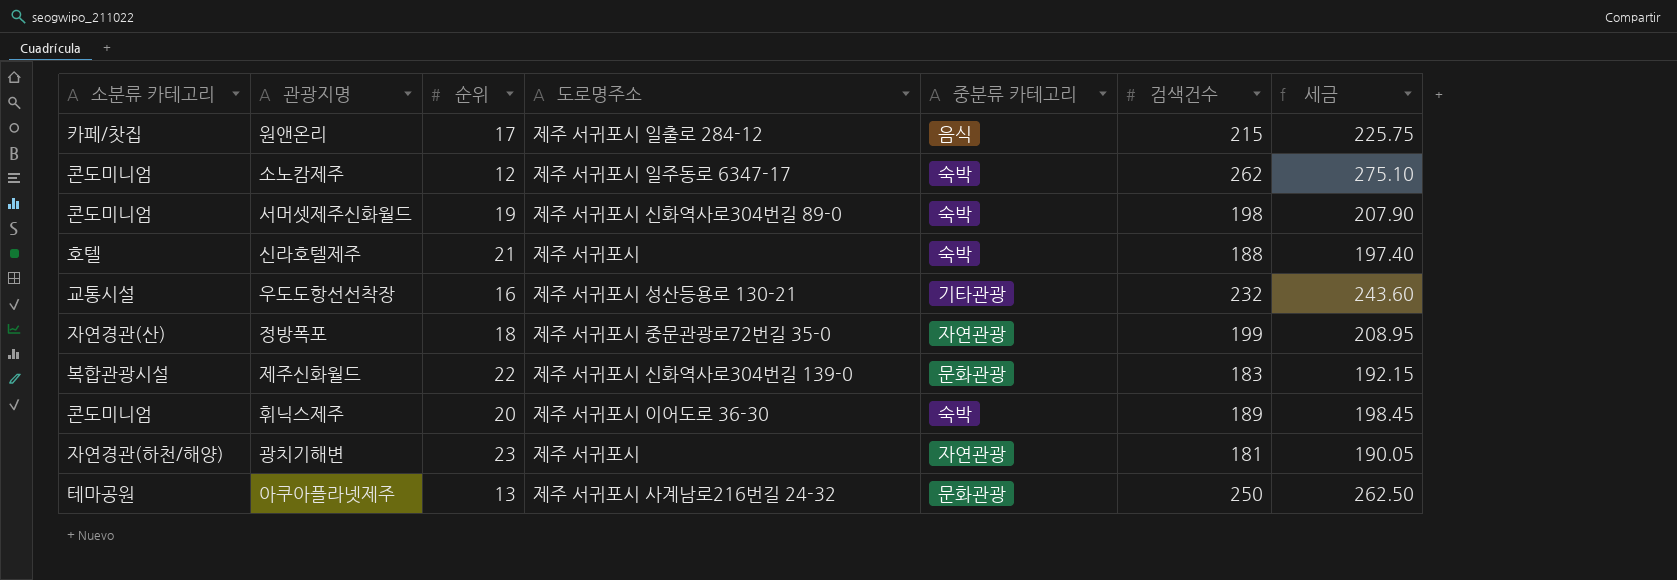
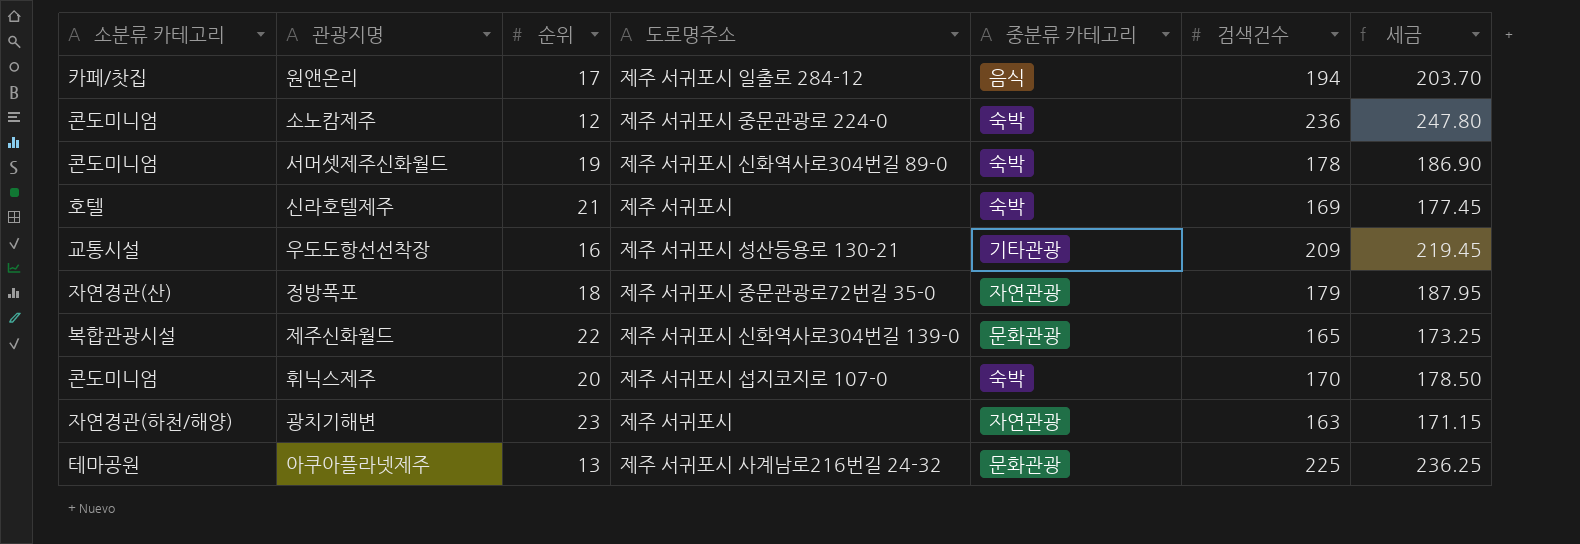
원앤온리 | 검색건수: 215 -> 194
원앤온리 | 세금: 225.75 -> 203.70
소노캄제주 | 도로명주소: 제주 서귀포시 일주동로 6347-17 -> 제주 서귀포시 중문관광로 224-0
소노캄제주 | 검색건수: 262 -> 236
소노캄제주 | 세금: 275.10 -> 247.80
서머셋제주신화월드 | 검색건수: 198 -> 178
서머셋제주신화월드 | 세금: 207.90 -> 186.90
신라호텔제주 | 검색건수: 188 -> 169
신라호텔제주 | 세금: 197.40 -> 177.45
우도도항선선착장 | 검색건수: 232 -> 209
우도도항선선착장 | 세금: 243.60 -> 219.45
정방폭포 | 검색건수: 199 -> 179
정방폭포 | 세금: 208.95 -> 187.95
제주신화월드 | 검색건수: 183 -> 165
제주신화월드 | 세금: 192.15 -> 173.25
휘닉스제주 | 도로명주소: 제주 서귀포시 이어도로 36-30 -> 제주 서귀포시 섭지코지로 107-0
휘닉스제주 | 검색건수: 189 -> 170
휘닉스제주 | 세금: 198.45 -> 178.50
광치기해변 | 검색건수: 181 -> 163
광치기해변 | 세금: 190.05 -> 171.15
아쿠아플라넷제주 | 검색건수: 250 -> 225
아쿠아플라넷제주 | 세금: 262.50 -> 236.25

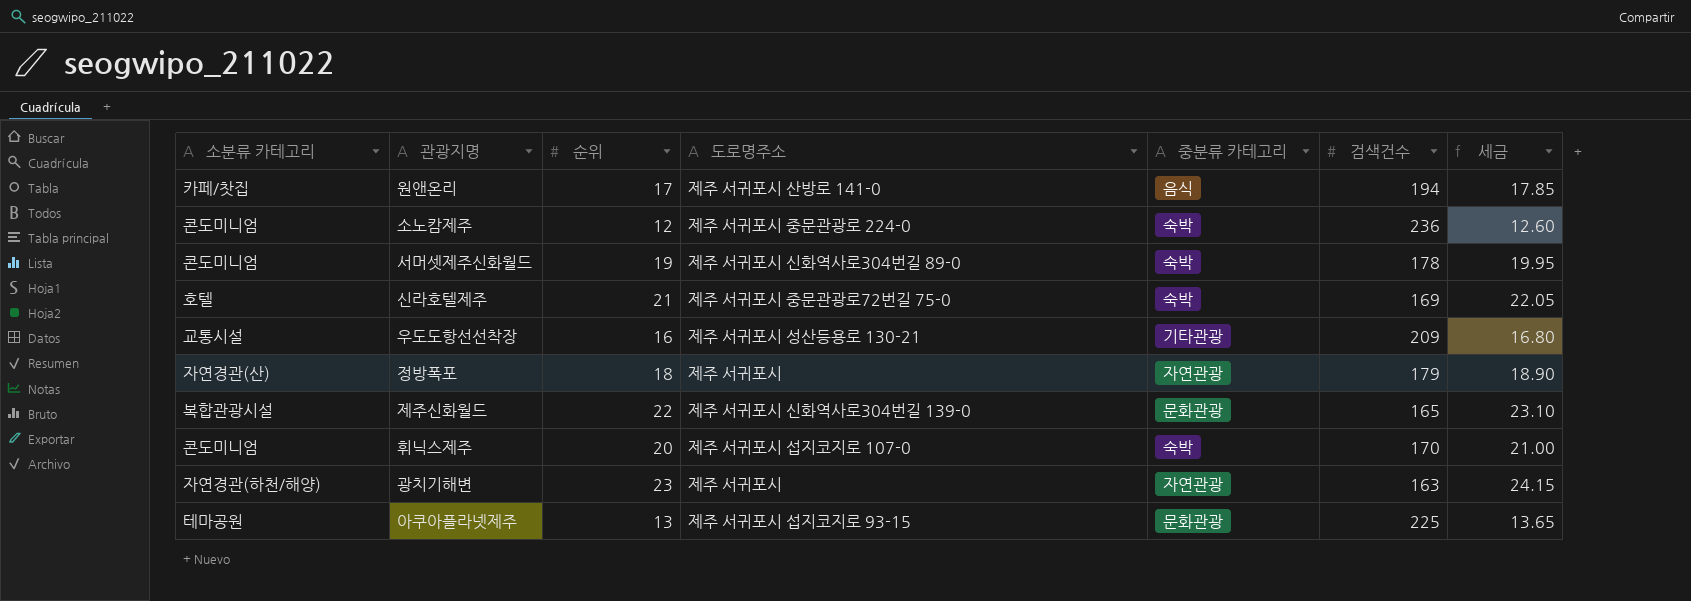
column 세금 | formula: [검색건수] * 1.05 -> [순위] * 1.05
원앤온리 | 도로명주소: 제주 서귀포시 일출로 284-12 -> 제주 서귀포시 산방로 141-0
신라호텔제주 | 도로명주소: 제주 서귀포시 -> 제주 서귀포시 중문관광로72번길 75-0
정방폭포 | 도로명주소: 제주 서귀포시 중문관광로72번길 35-0 -> 제주 서귀포시
아쿠아플라넷제주 | 도로명주소: 제주 서귀포시 사계남로216번길 24-32 -> 제주 서귀포시 섭지코지로 93-15

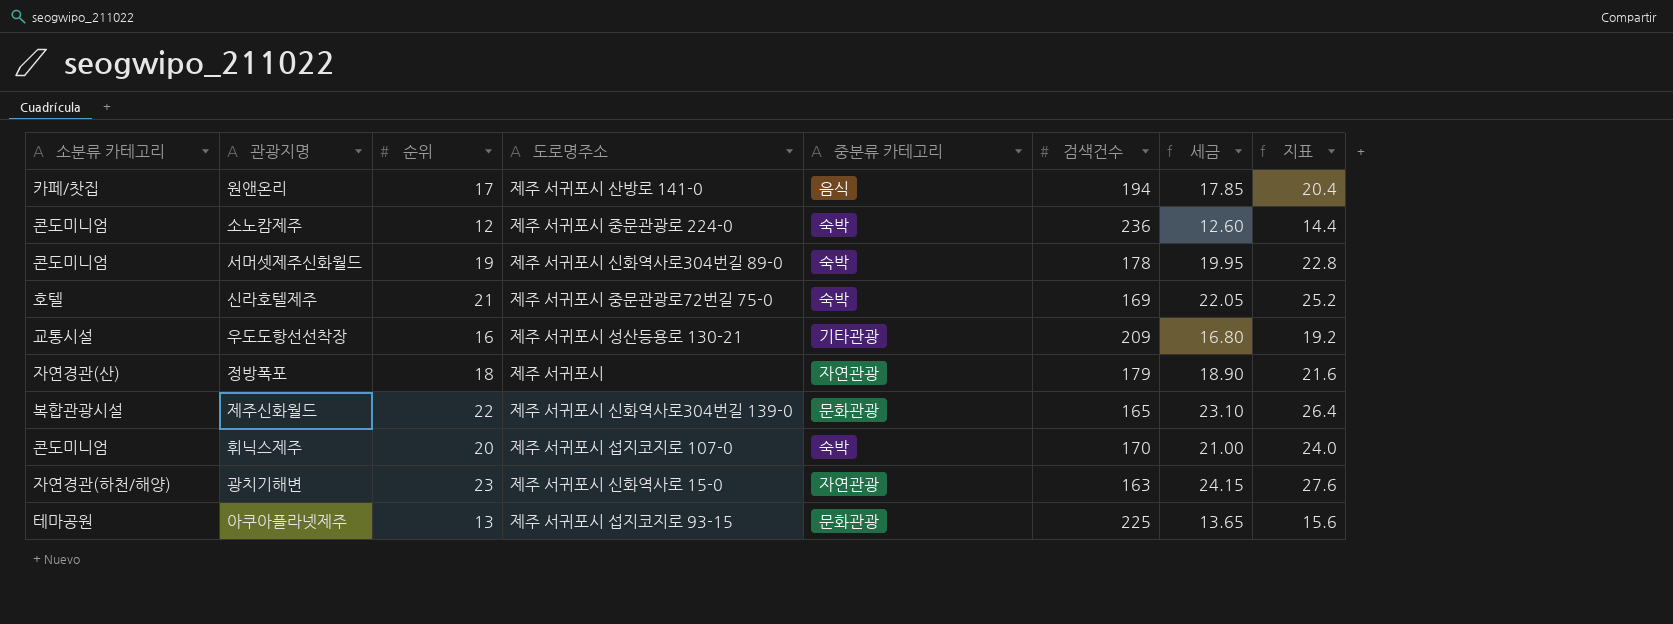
column 지표 | formula: none -> [순위] * 1.2
광치기해변 | 도로명주소: 제주 서귀포시 -> 제주 서귀포시 신화역사로 15-0

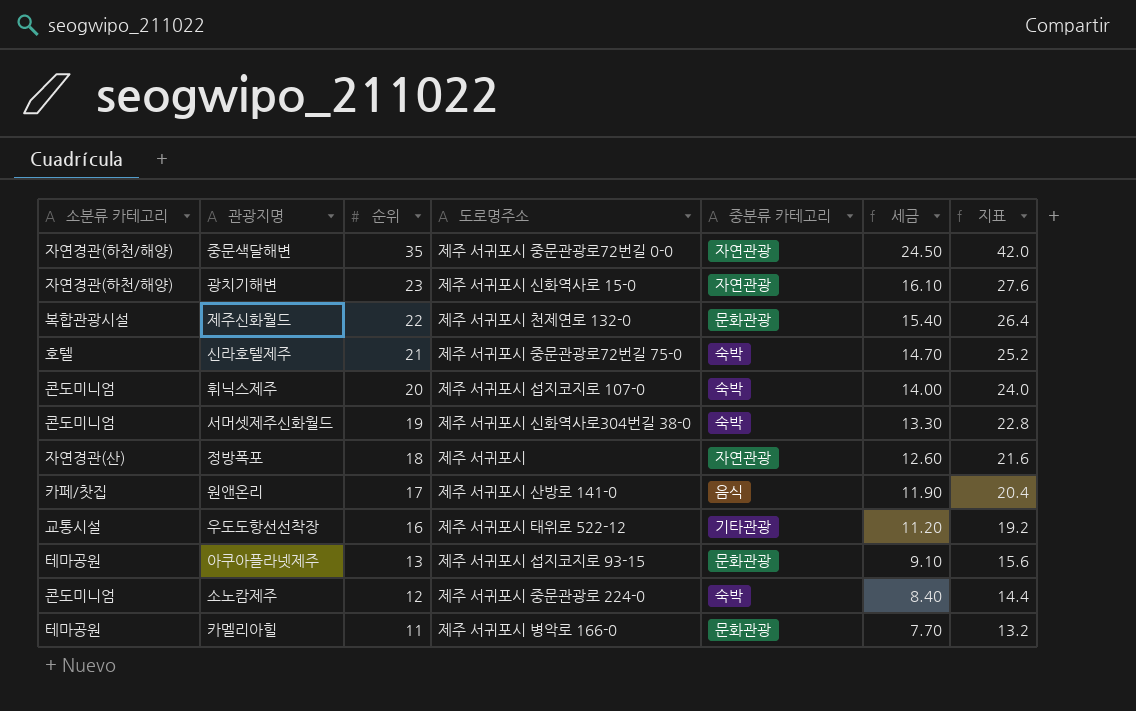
row order: none -> 순위 descending
column 검색건수 | position: 6 -> none
column 세금 | formula: [순위] * 1.05 -> [순위] * 0.7
row 중문색달해변: none -> 자연경관(하천/해양) | 35 | 제주 서귀포시 중문관광로72번길 0-0 | 자연관광 | 24.50 | 42.0
제주신화월드 | 도로명주소: 제주 서귀포시 신화역사로304번길 139-0 -> 제주 서귀포시 천제연로 132-0
서머셋제주신화월드 | 도로명주소: 제주 서귀포시 신화역사로304번길 89-0 -> 제주 서귀포시 신화역사로304번길 38-0
우도도항선선착장 | 도로명주소: 제주 서귀포시 성산등용로 130-21 -> 제주 서귀포시 태위로 522-12
row 카멜리아힐: none -> 테마공원 | 11 | 제주 서귀포시 병악로 166-0 | 문화관광 | 7.70 | 13.2

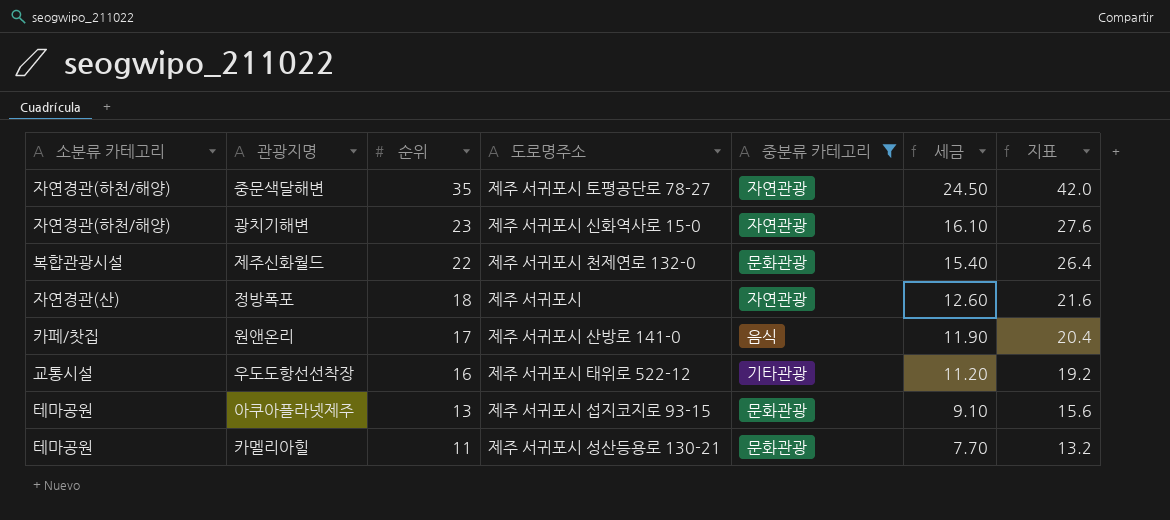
filter: none -> 중분류 카테고리 != 숙박
중문색달해변 | 도로명주소: 제주 서귀포시 중문관광로72번길 0-0 -> 제주 서귀포시 토평공단로 78-27
카멜리아힐 | 도로명주소: 제주 서귀포시 병악로 166-0 -> 제주 서귀포시 성산등용로 130-21

